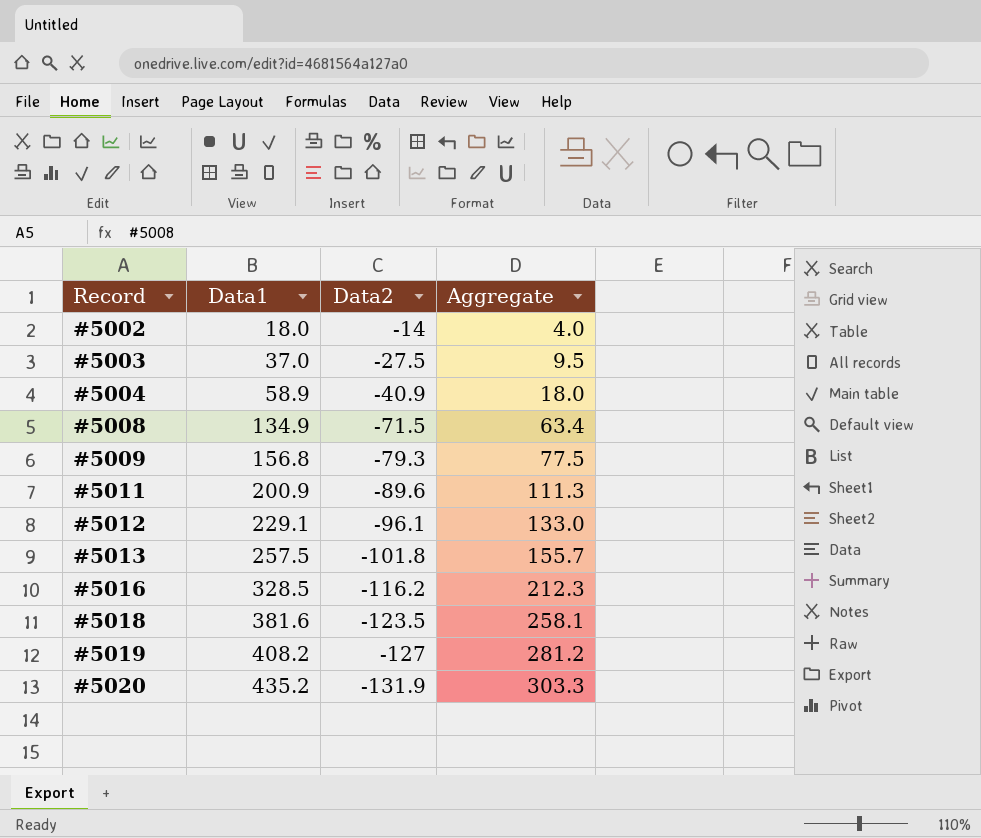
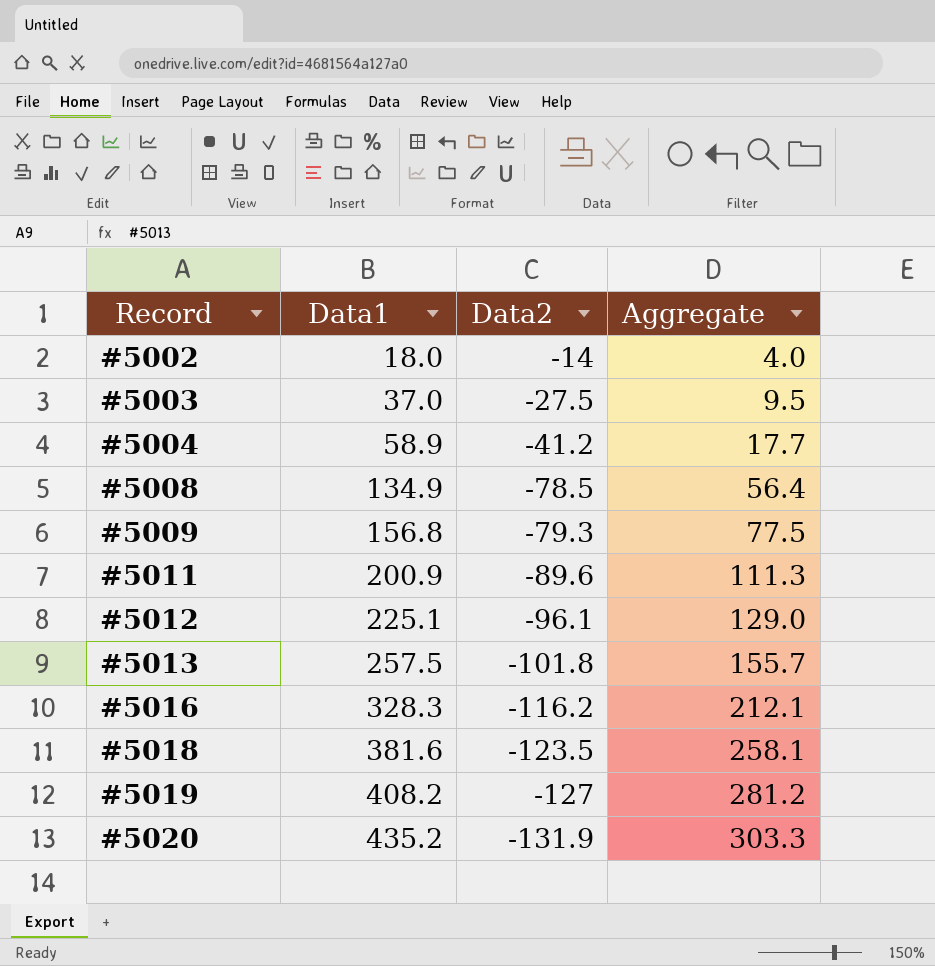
#5004 | Data2: -40.9 -> -41.2
#5004 | Aggregate: 18.0 -> 17.7
#5008 | Data2: -71.5 -> -78.5
#5008 | Aggregate: 63.4 -> 56.4
#5012 | Data1: 229.1 -> 225.1
#5012 | Aggregate: 133.0 -> 129.0
#5016 | Data1: 328.5 -> 328.3
#5016 | Aggregate: 212.3 -> 212.1

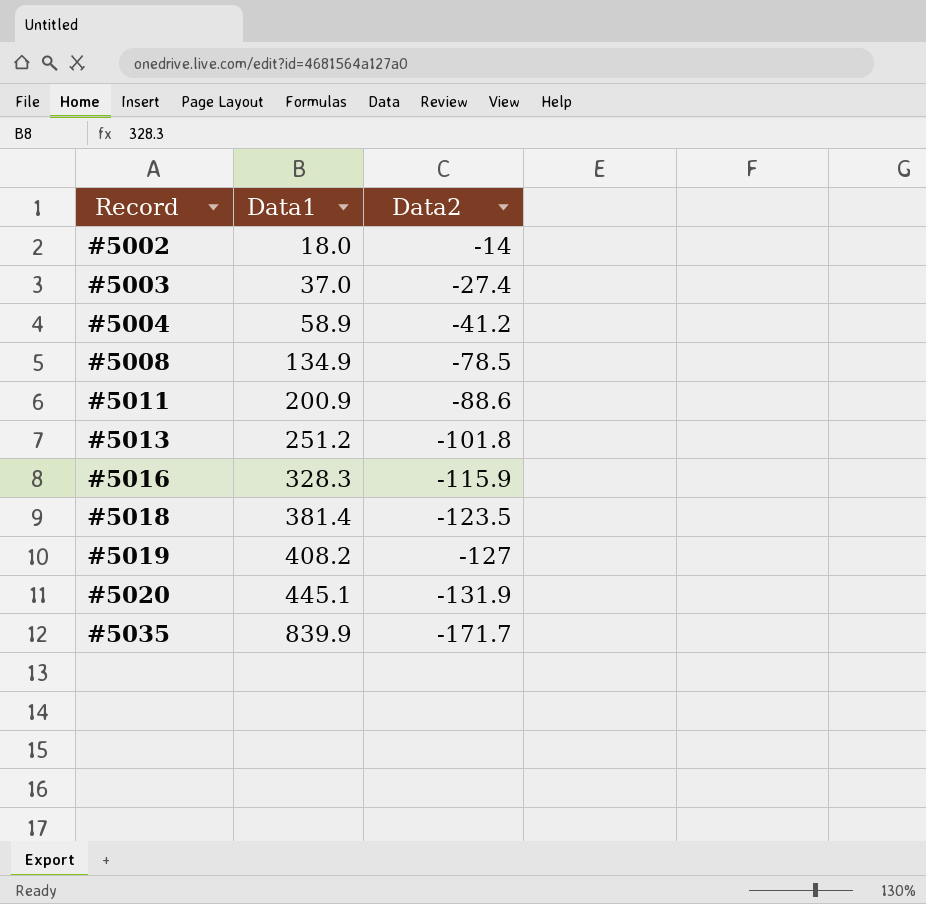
column Aggregate | formula: [Data1] + [Data2] -> none
row #5009: 156.8 | -79.3 | 77.5 -> none
row #5012: 225.1 | -96.1 | 129.0 -> none
#5003 | Data2: -27.5 -> -27.4
#5011 | Data2: -89.6 -> -88.6
#5013 | Data1: 257.5 -> 251.2
#5016 | Data2: -116.2 -> -115.9
#5018 | Data1: 381.6 -> 381.4
#5020 | Data1: 435.2 -> 445.1
row #5035: none -> 839.9 | -171.7

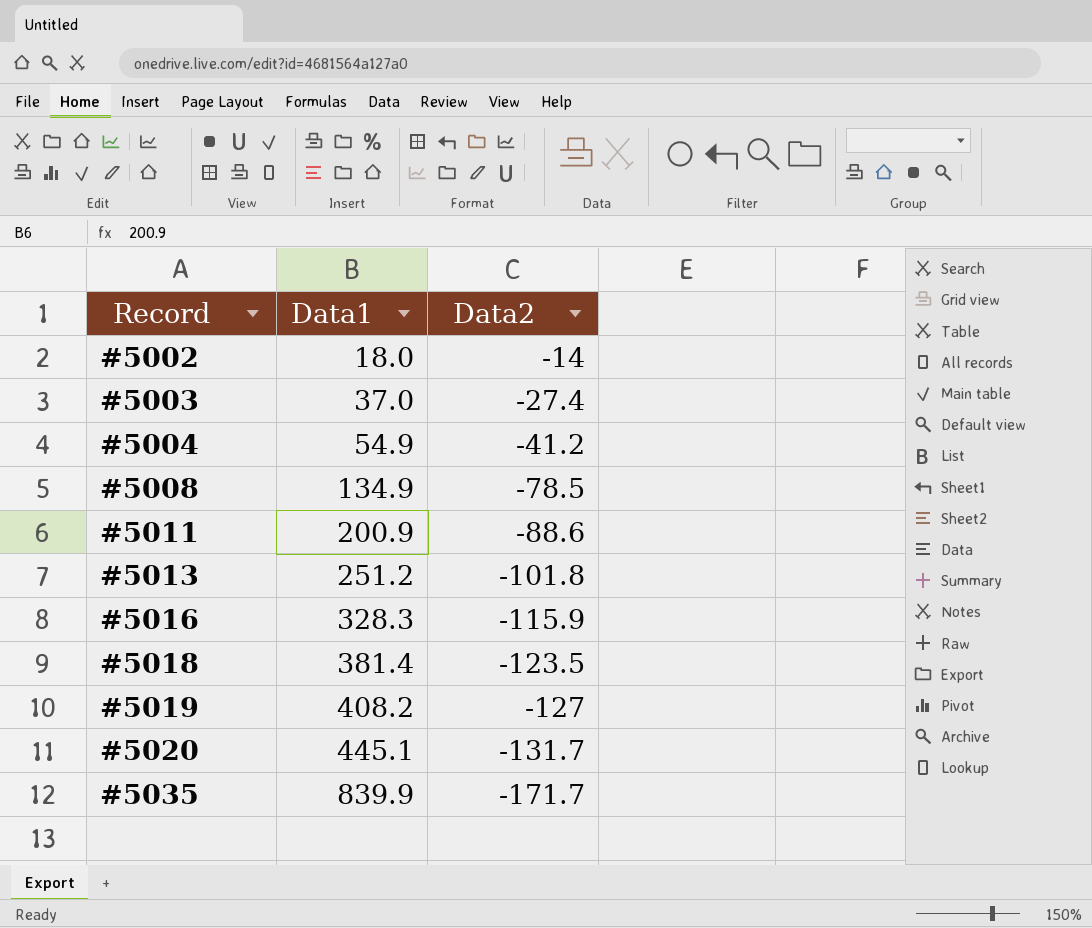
#5004 | Data1: 58.9 -> 54.9
#5020 | Data2: -131.9 -> -131.7

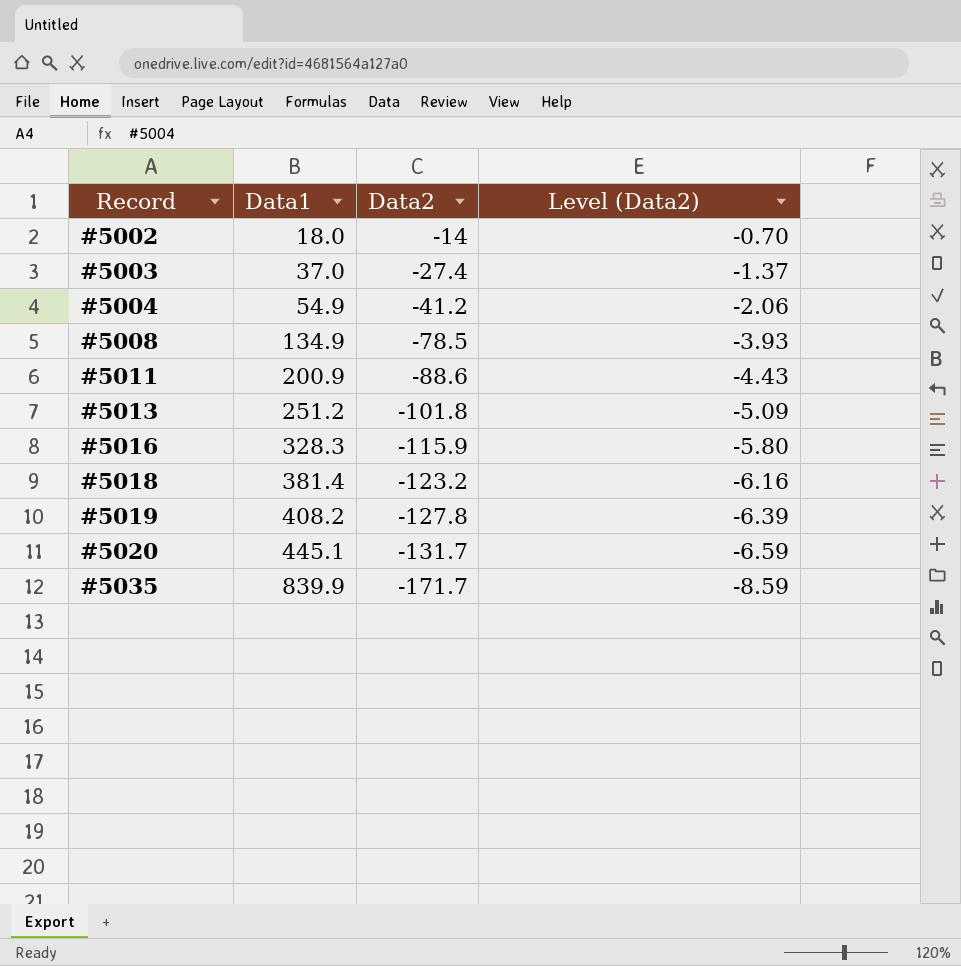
column Level (Data2) | formula: none -> [Data2] * 0.05
#5018 | Data2: -123.5 -> -123.2
#5019 | Data2: -127 -> -127.8

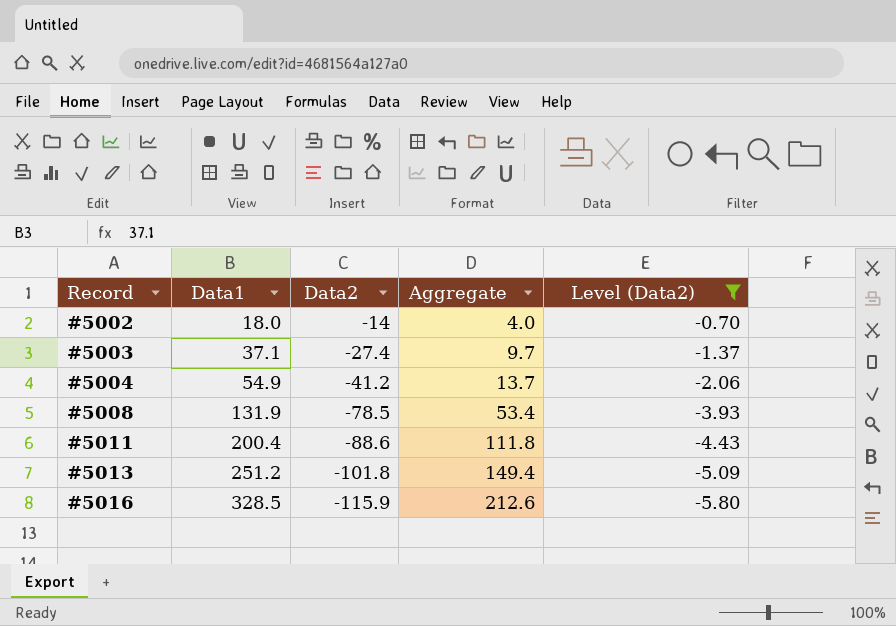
filter: none -> Level (Data2) >= -5.80
column Aggregate | formula: none -> [Data1] + [Data2]
#5003 | Data1: 37.0 -> 37.1
#5008 | Data1: 134.9 -> 131.9
#5011 | Data1: 200.9 -> 200.4
#5016 | Data1: 328.3 -> 328.5

